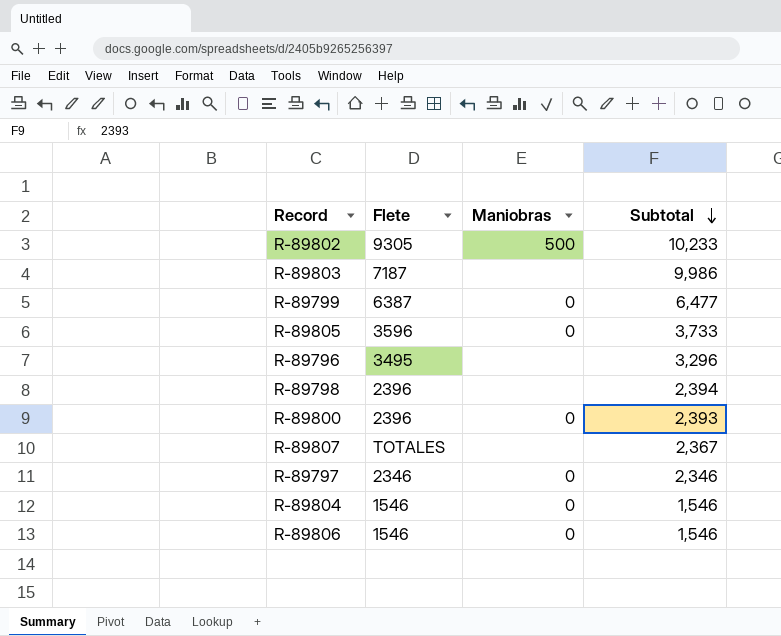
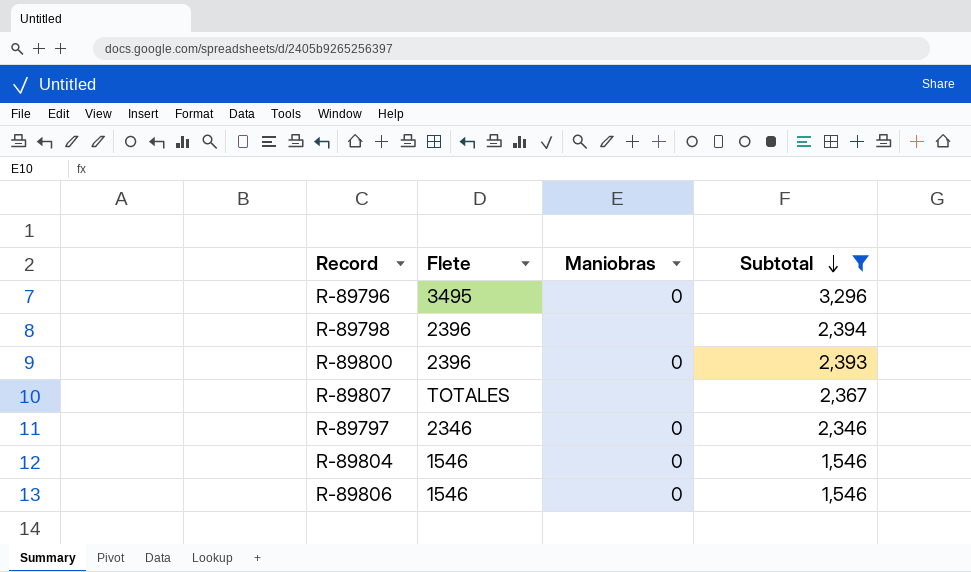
filter: none -> Subtotal <= 3,296
R-89796 | Maniobras: none -> 0

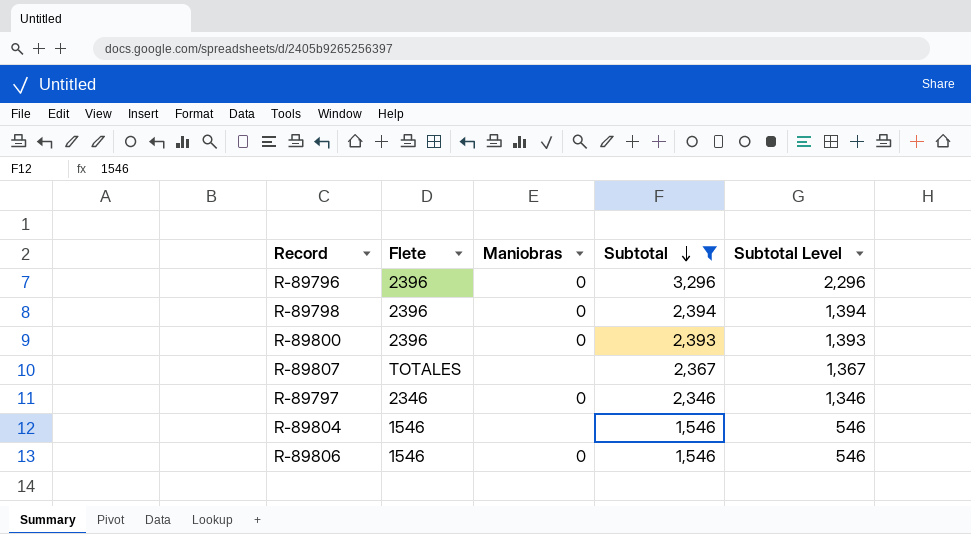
column Subtotal Level | formula: none -> [Subtotal] - 1000
R-89796 | Flete: 3495 -> 2396
R-89798 | Maniobras: none -> 0
R-89804 | Maniobras: 0 -> none

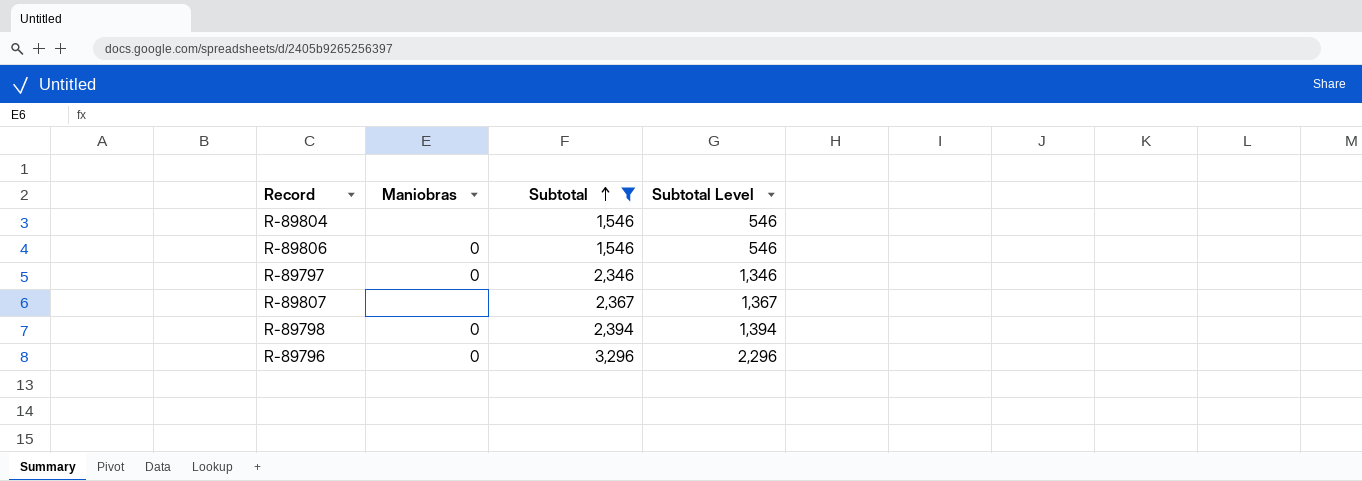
row order: Subtotal descending -> Subtotal ascending
column Flete | position: 2 -> none
row R-89800: 2396 | 0 | 2,393 | 1,393 -> none

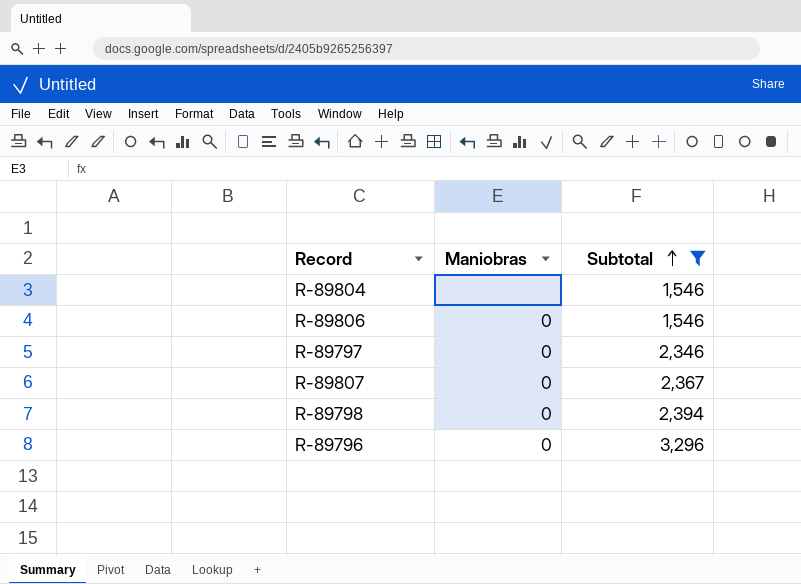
column Subtotal Level | formula: [Subtotal] - 1000 -> none
R-89807 | Maniobras: none -> 0

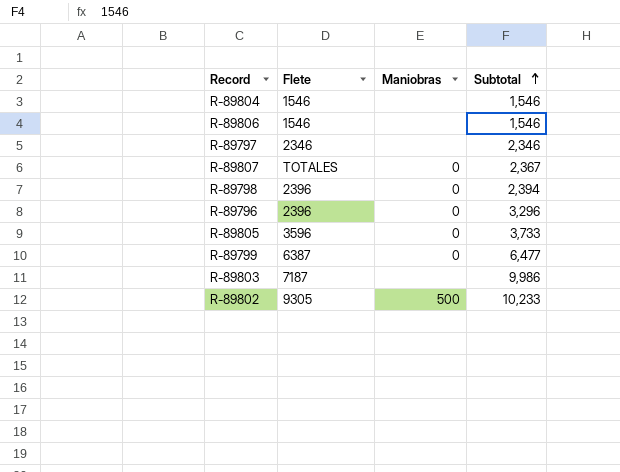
filter: Subtotal <= 3,296 -> none
column Flete | position: none -> 2
R-89806 | Maniobras: 0 -> none
R-89797 | Maniobras: 0 -> none

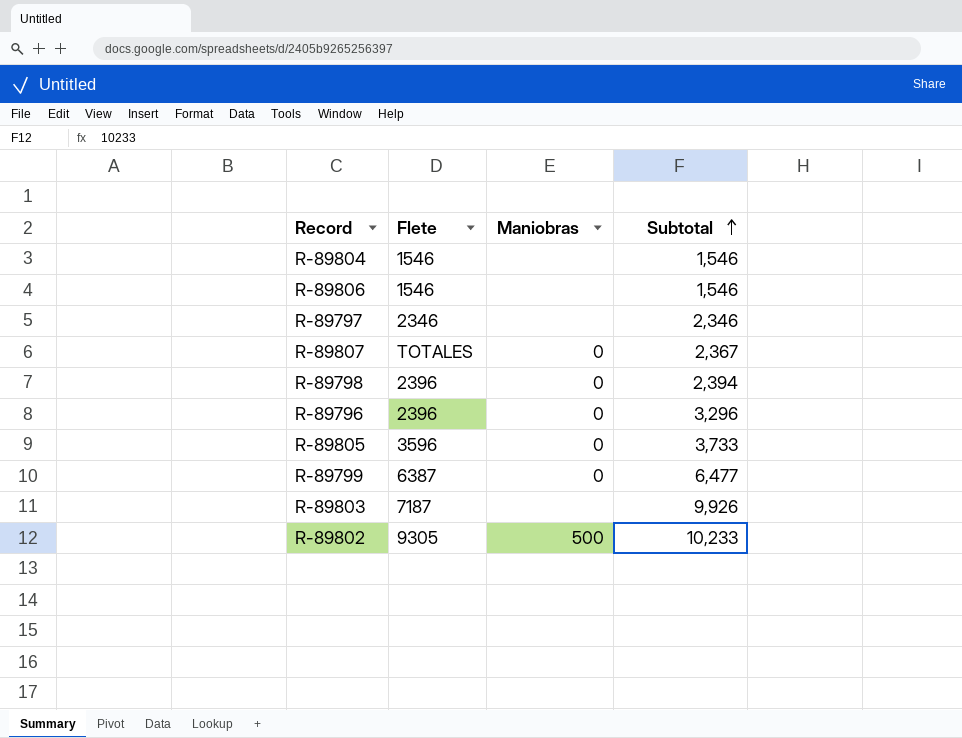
R-89803 | Subtotal: 9,986 -> 9,926

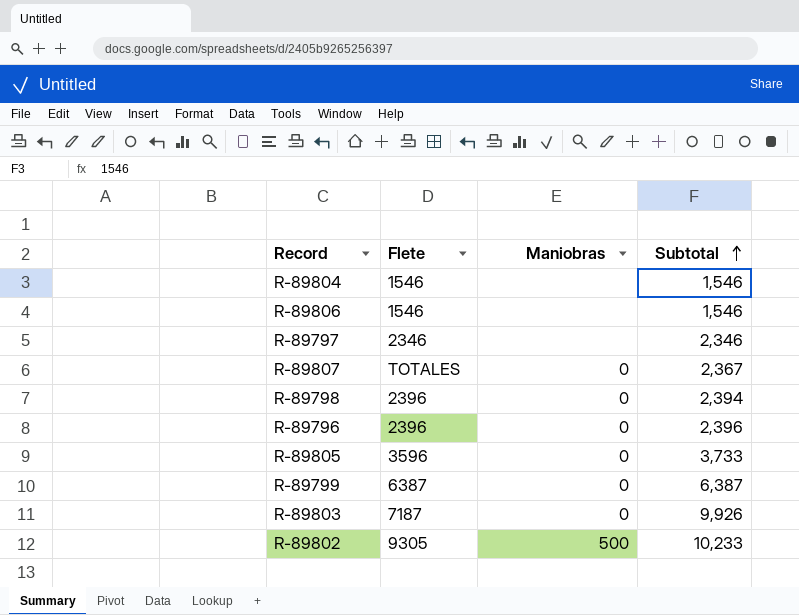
R-89796 | Subtotal: 3,296 -> 2,396
R-89799 | Subtotal: 6,477 -> 6,387
R-89803 | Maniobras: none -> 0

